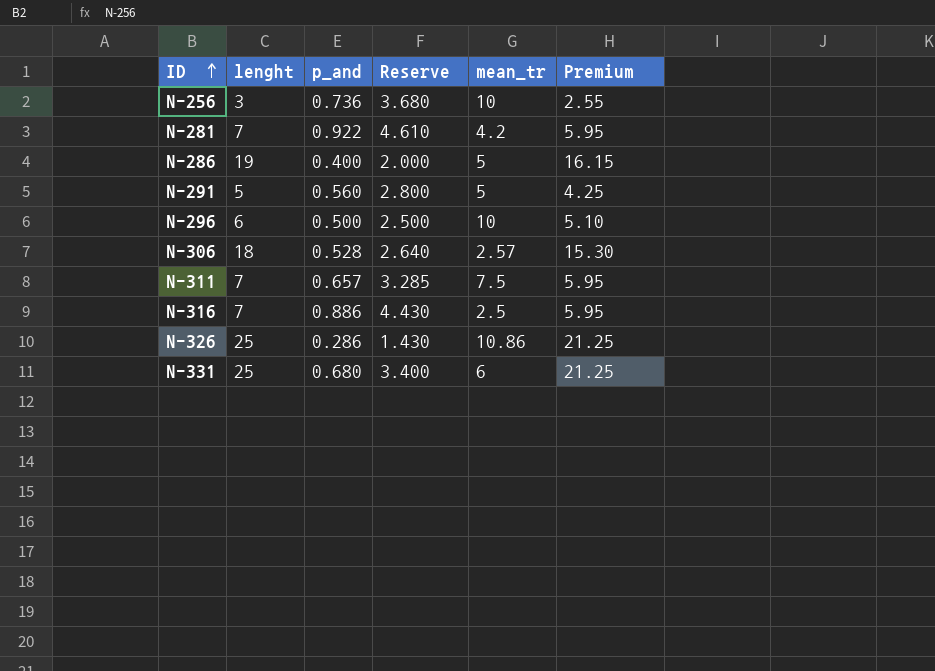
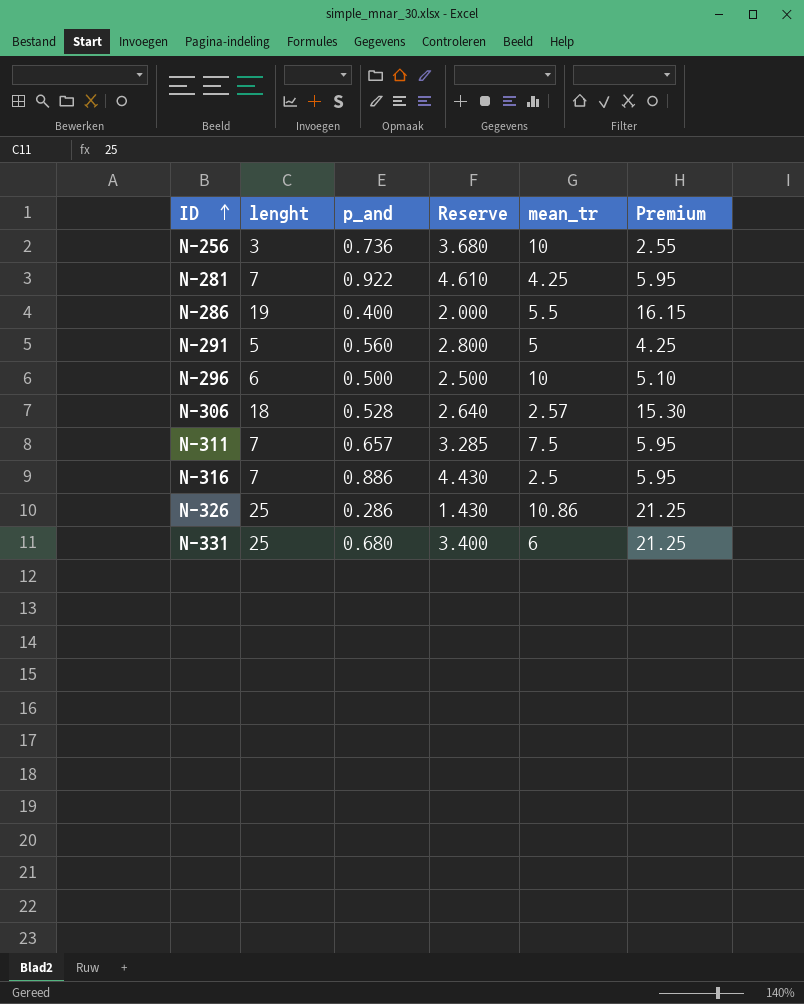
N-281 | mean_tr: 4.2 -> 4.25
N-286 | mean_tr: 5 -> 5.5

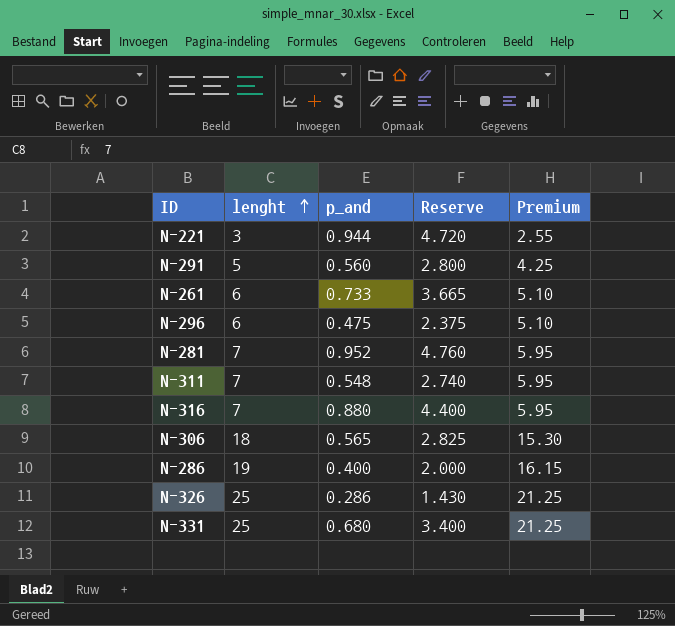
row order: ID ascending -> lenght ascending
column mean_tr | position: 5 -> none
row N-256: 3 | 0.736 | 3.680 | 10 | 2.55 -> none
row N-221: none -> 3 | 0.944 | 4.720 | 2.55
row N-261: none -> 6 | 0.733 | 3.665 | 5.10
N-296 | p_and: 0.500 -> 0.475
N-296 | Reserve: 2.500 -> 2.375
N-281 | p_and: 0.922 -> 0.952
N-281 | Reserve: 4.610 -> 4.760
N-311 | p_and: 0.657 -> 0.548
N-311 | Reserve: 3.285 -> 2.740
N-316 | p_and: 0.886 -> 0.880
N-316 | Reserve: 4.430 -> 4.400
N-306 | p_and: 0.528 -> 0.565
N-306 | Reserve: 2.640 -> 2.825

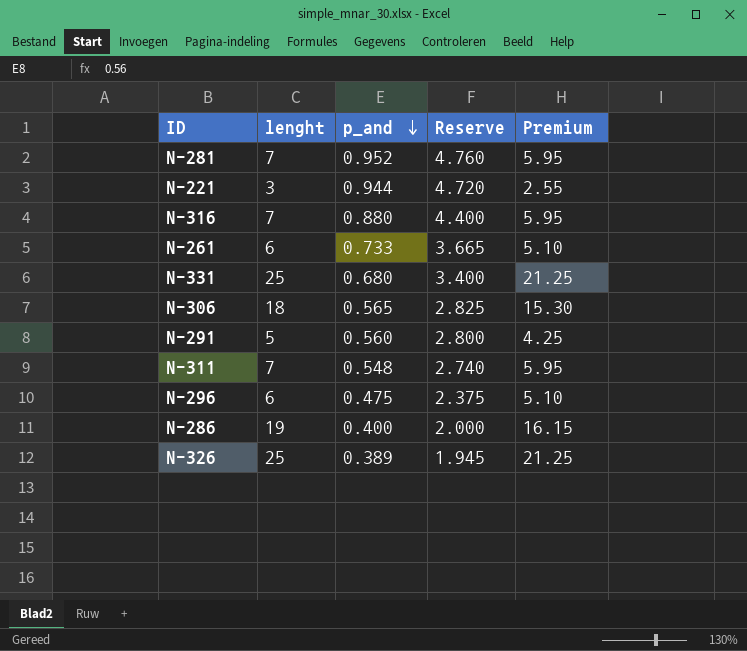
row order: lenght ascending -> p_and descending
N-326 | p_and: 0.286 -> 0.389
N-326 | Reserve: 1.430 -> 1.945

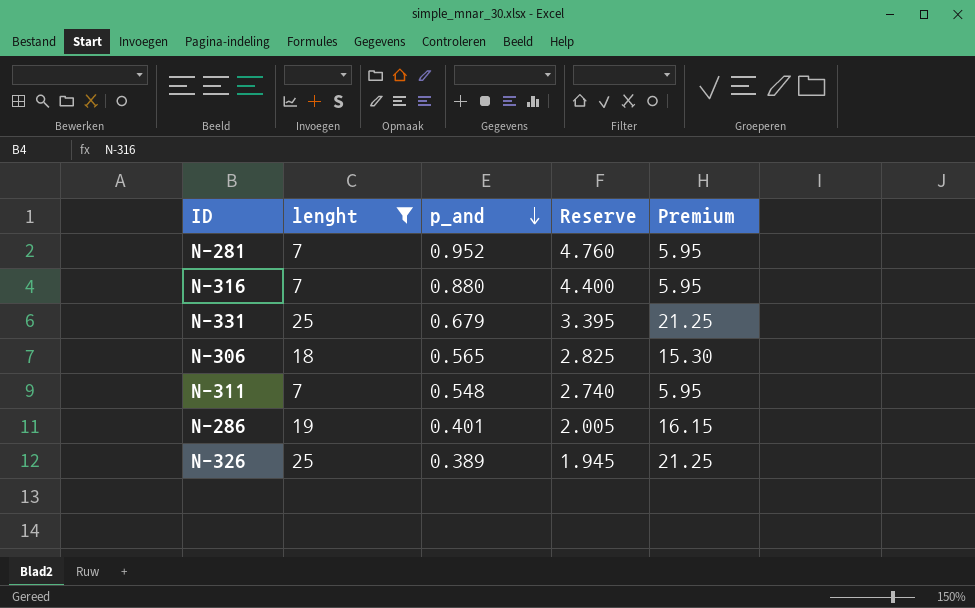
filter: none -> lenght >= 7
N-331 | p_and: 0.680 -> 0.679
N-331 | Reserve: 3.400 -> 3.395
N-286 | p_and: 0.400 -> 0.401
N-286 | Reserve: 2.000 -> 2.005

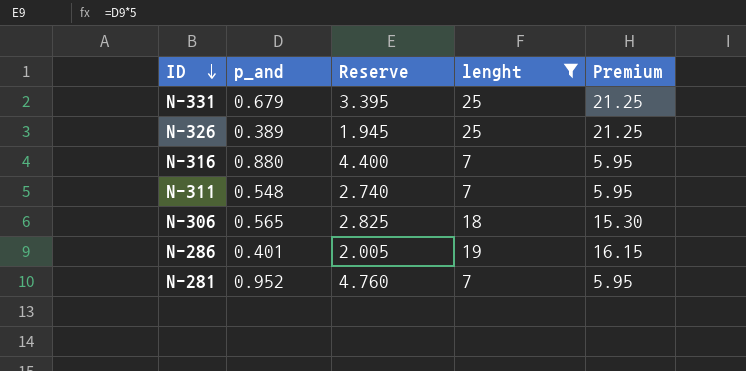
row order: p_and descending -> ID descending
column lenght | position: 2 -> 4

